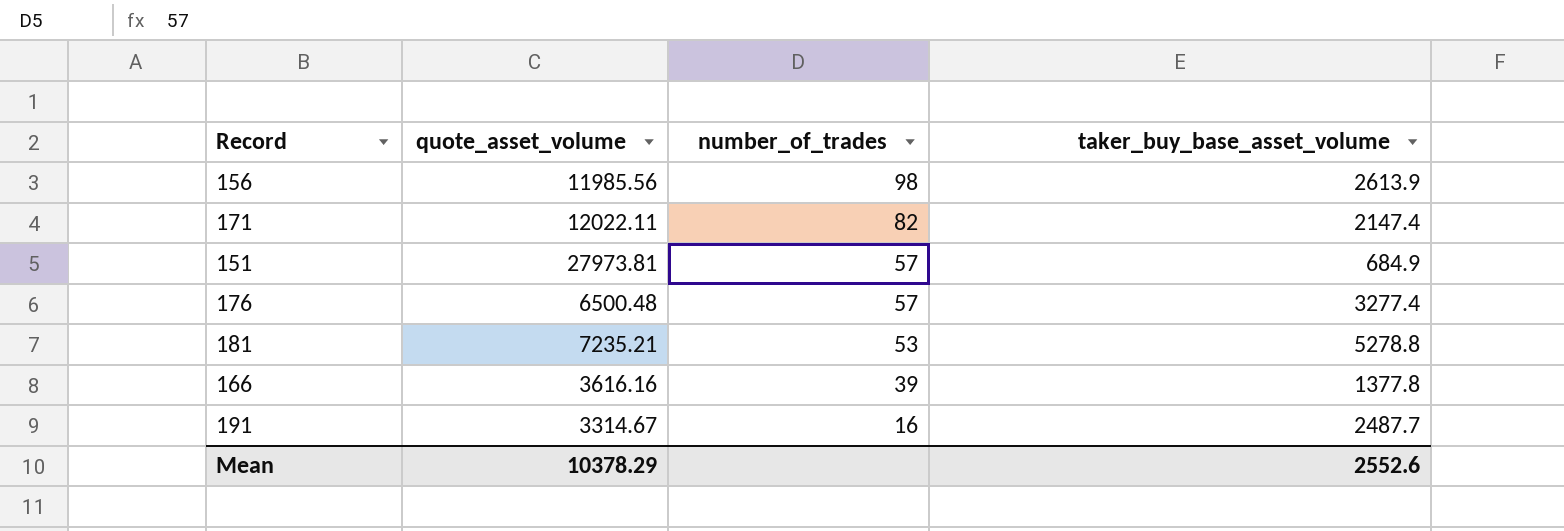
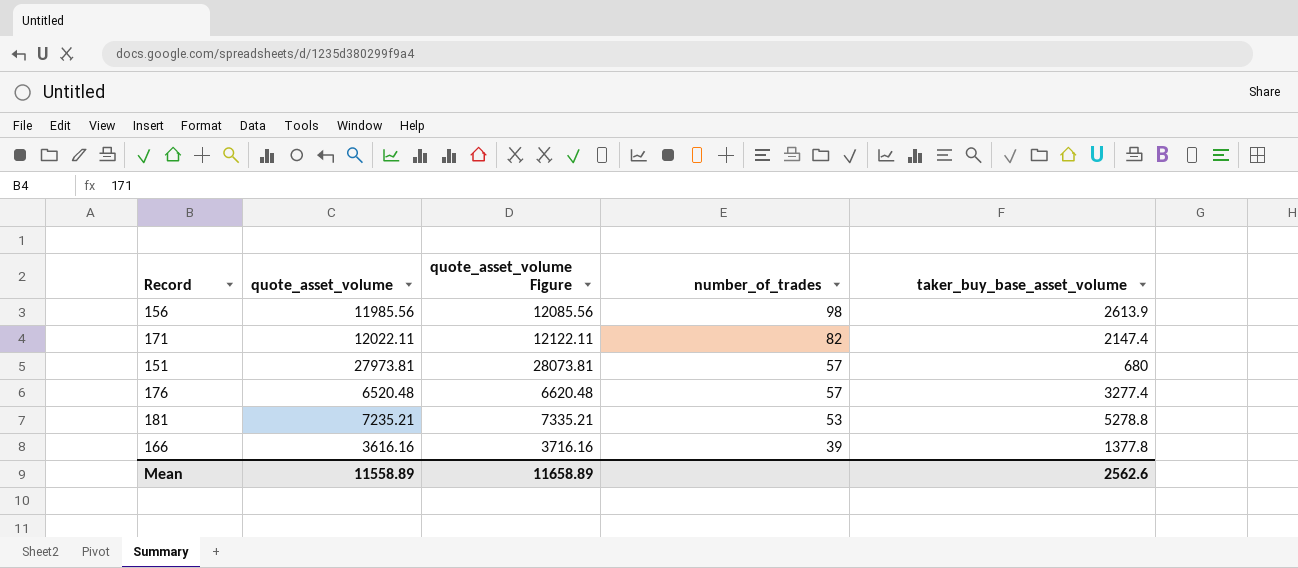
column quote_asset_volume Figure | formula: none -> [quote_asset_volume] + 100
row 191: 3314.67 | 16 | 2487.7 -> none
151 | taker_buy_base_asset_volume: 684.9 -> 680
176 | quote_asset_volume: 6500.48 -> 6520.48
Mean | quote_asset_volume: 10378.29 -> 11558.89
Mean | taker_buy_base_asset_volume: 2552.6 -> 2562.6

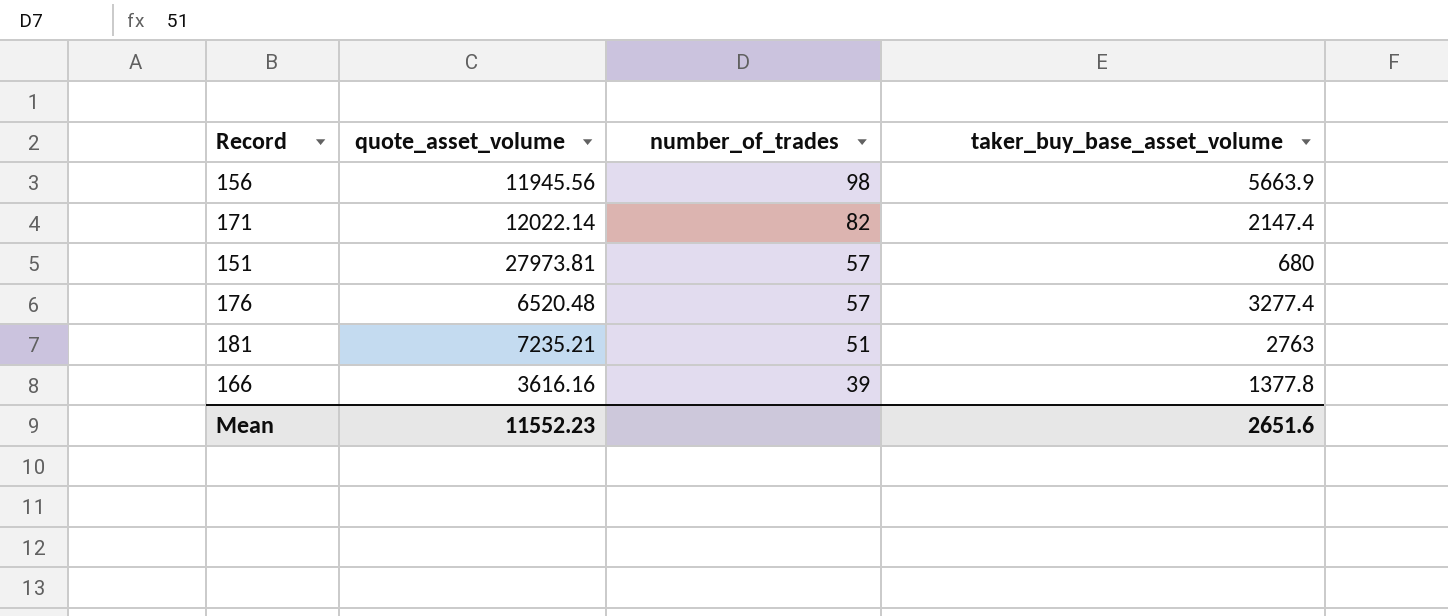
column quote_asset_volume Figure | formula: [quote_asset_volume] + 100 -> none
156 | quote_asset_volume: 11985.56 -> 11945.56
156 | taker_buy_base_asset_volume: 2613.9 -> 5663.9
171 | quote_asset_volume: 12022.11 -> 12022.14
181 | number_of_trades: 53 -> 51
181 | taker_buy_base_asset_volume: 5278.8 -> 2763
Mean | quote_asset_volume: 11558.89 -> 11552.23
Mean | taker_buy_base_asset_volume: 2562.6 -> 2651.6

